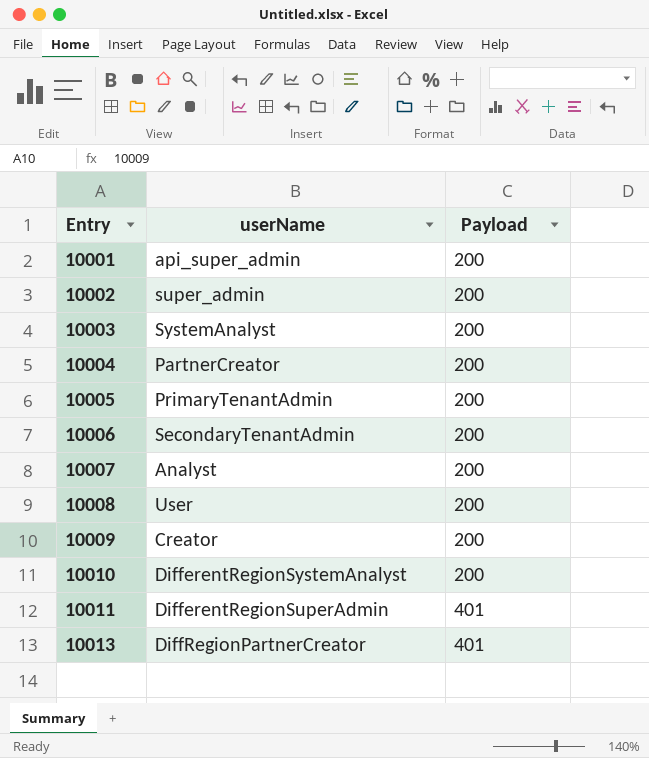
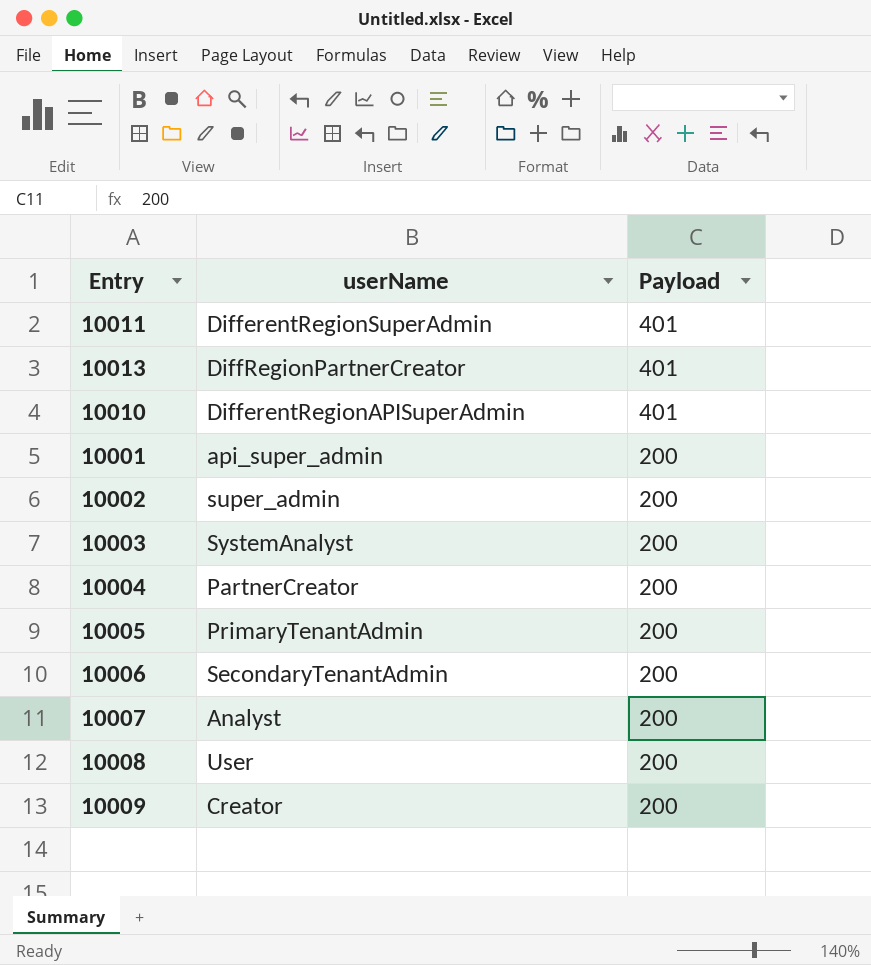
row order: Entry ascending -> Payload descending
10010 | userName: DifferentRegionSystemAnalyst -> DifferentRegionAPISuperAdmin
10010 | Payload: 200 -> 401

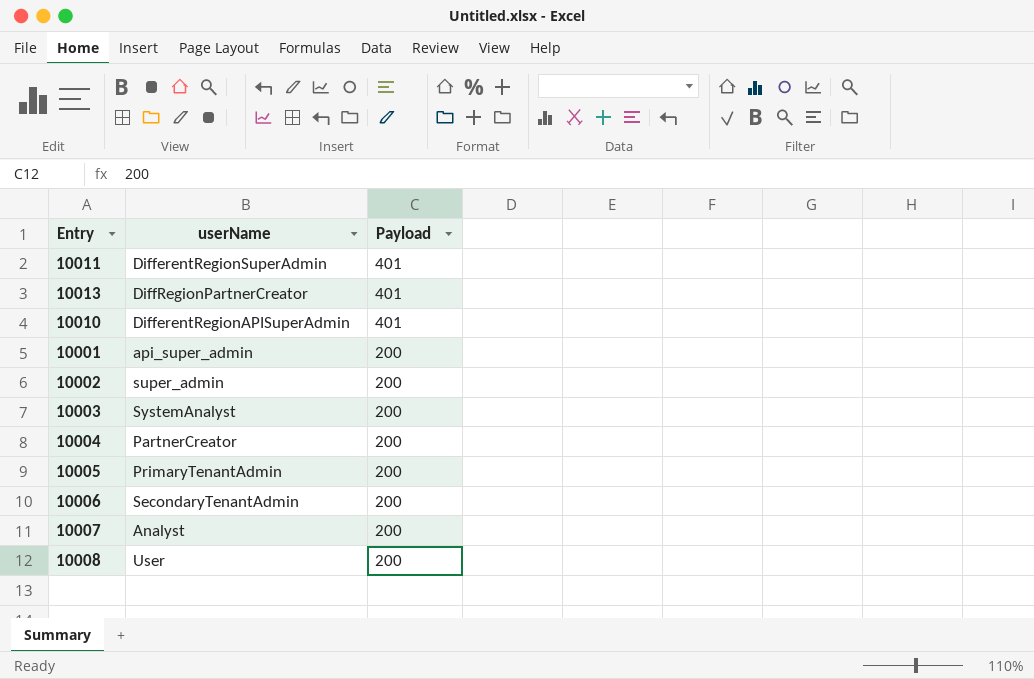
row 10009: Creator | 200 -> none

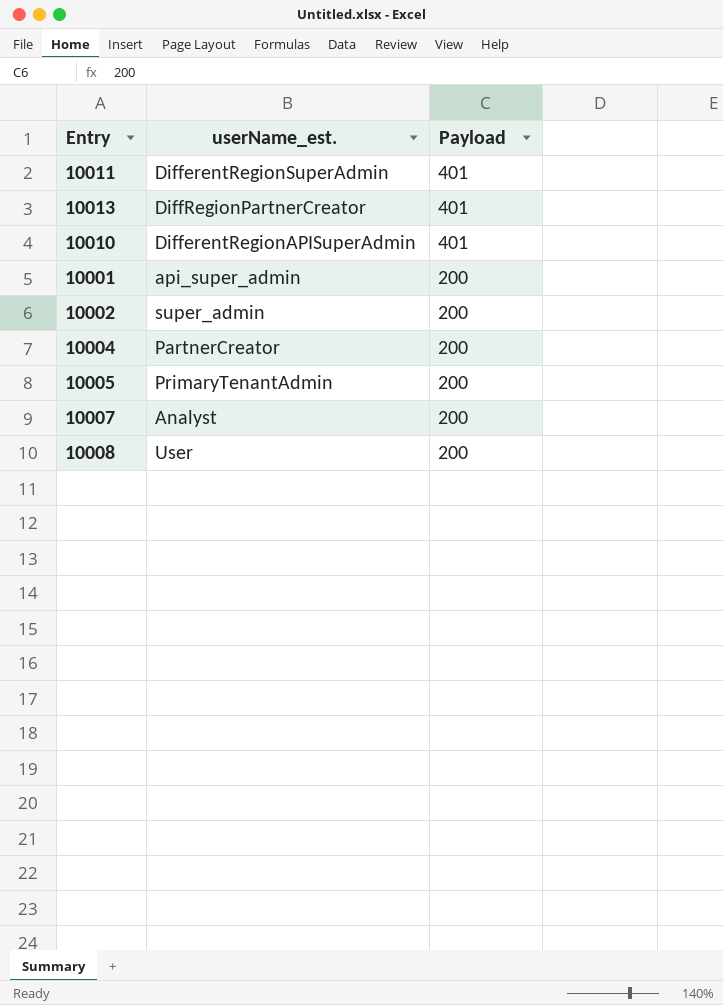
column name: userName -> userName_est.
row 10003: SystemAnalyst | 200 -> none
row 10006: SecondaryTenantAdmin | 200 -> none

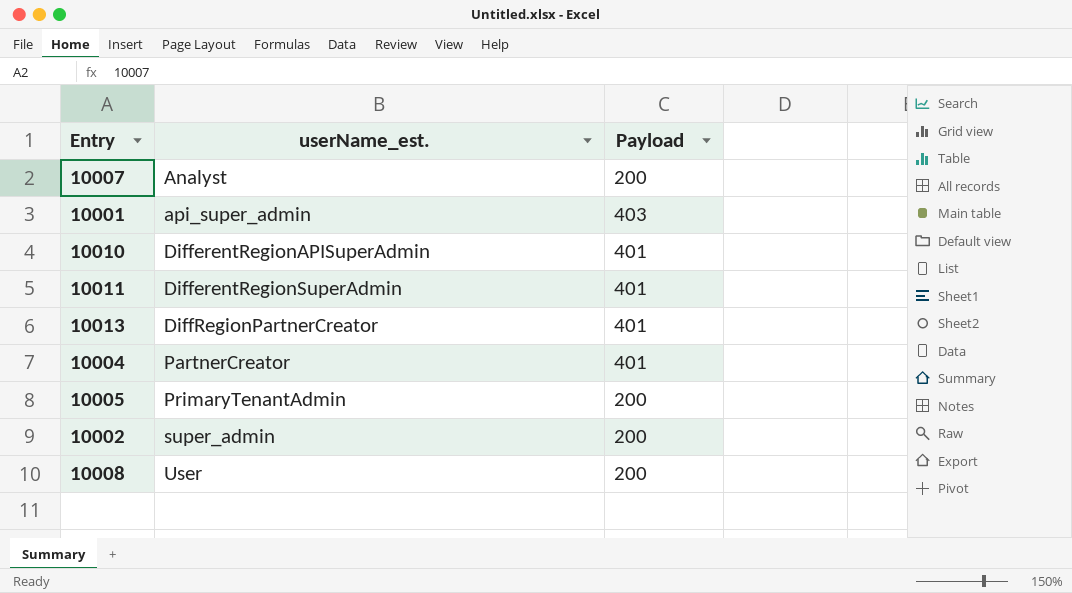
row order: Payload descending -> userName_est. ascending
10001 | Payload: 200 -> 403
10004 | Payload: 200 -> 401

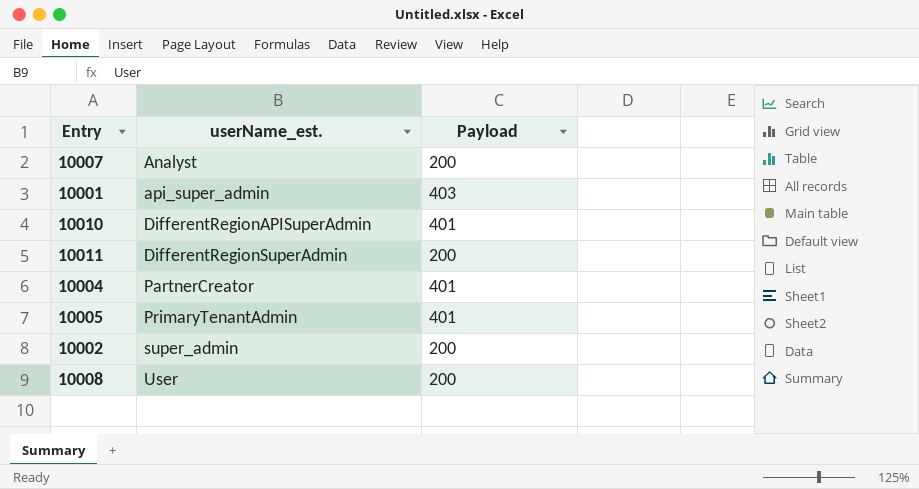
row 10013: DiffRegionPartnerCreator | 401 -> none
10011 | Payload: 401 -> 200
10005 | Payload: 200 -> 401

